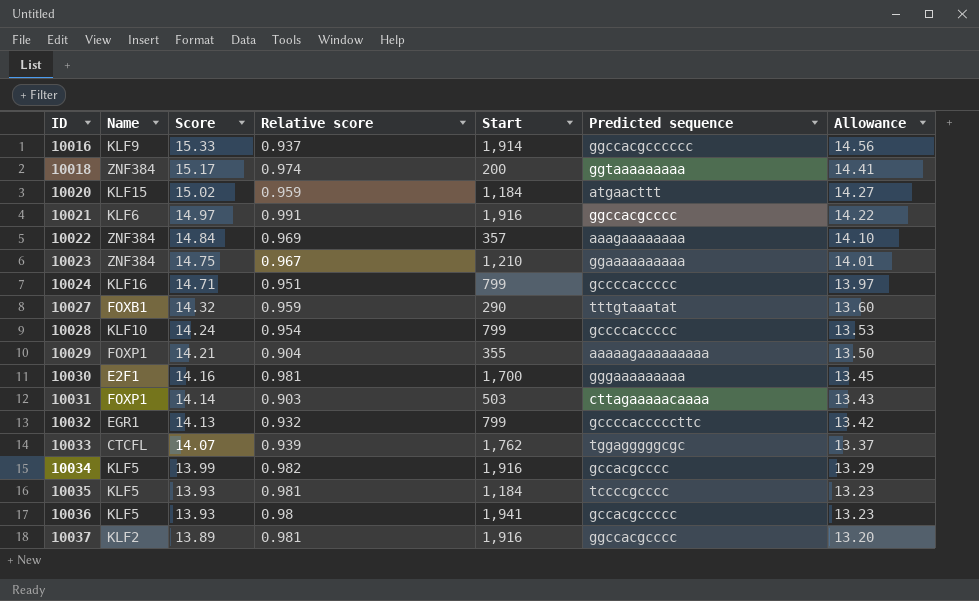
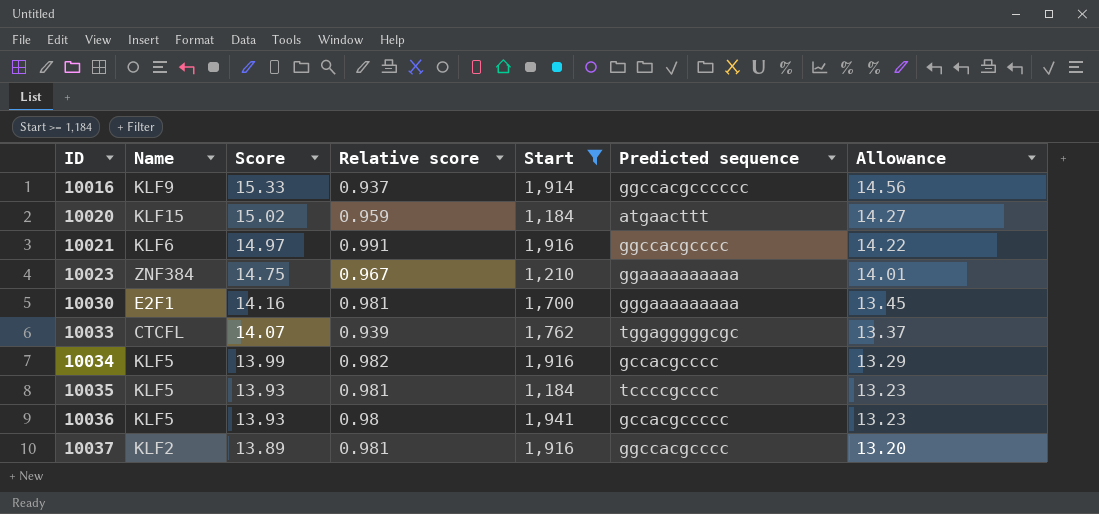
filter: none -> Start >= 1,184

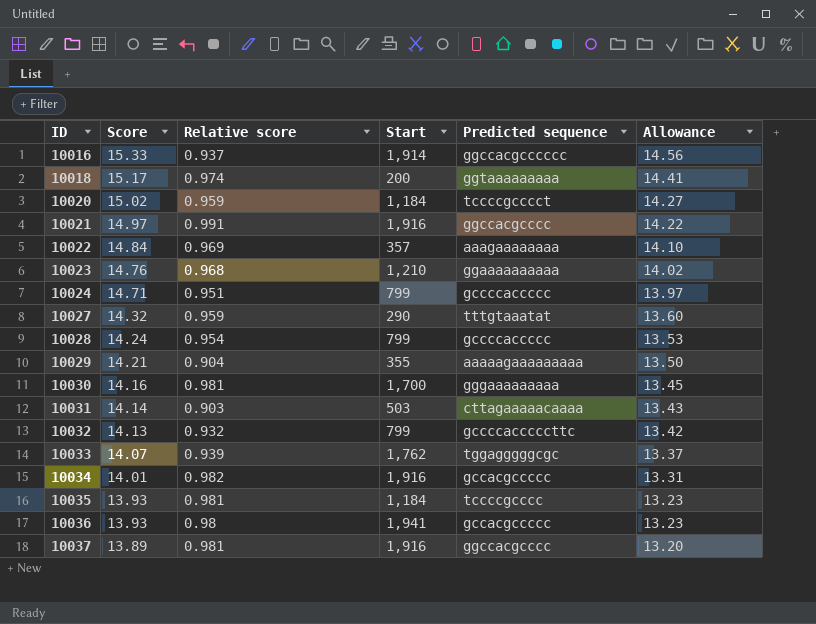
filter: Start >= 1,184 -> none
column Name | position: 2 -> none
10020 | Predicted sequence: atgaacttt -> tccccgcccct
10023 | Score: 14.75 -> 14.76
10023 | Relative score: 0.967 -> 0.968
10023 | Allowance: 14.01 -> 14.02
10034 | Score: 13.99 -> 14.01
10034 | Predicted sequence: gccacgcccc -> gccacgccccc
10034 | Allowance: 13.29 -> 13.31

